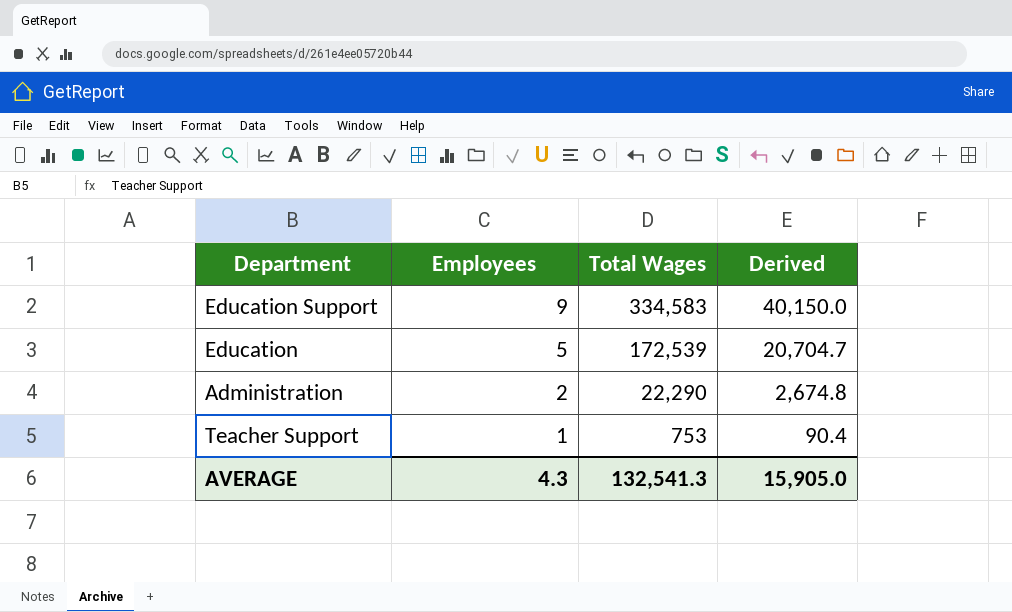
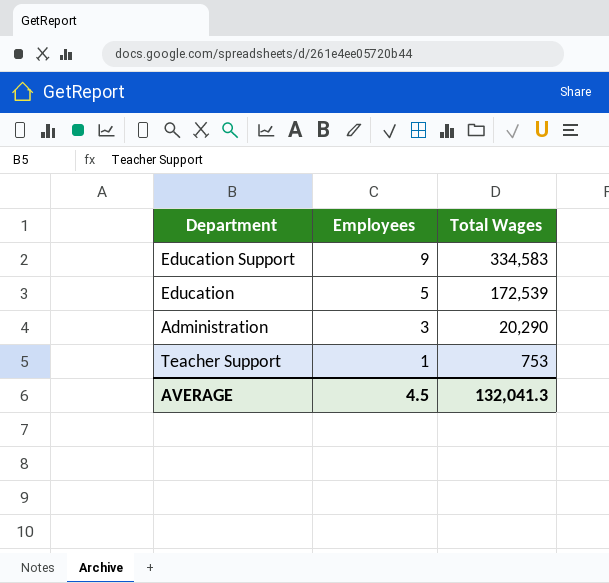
column Derived | formula: [Total Wages] * 0.12 -> none
Administration | Employees: 2 -> 3
Administration | Total Wages: 22,290 -> 20,290
AVERAGE | Employees: 4.3 -> 4.5
AVERAGE | Total Wages: 132,541.3 -> 132,041.3

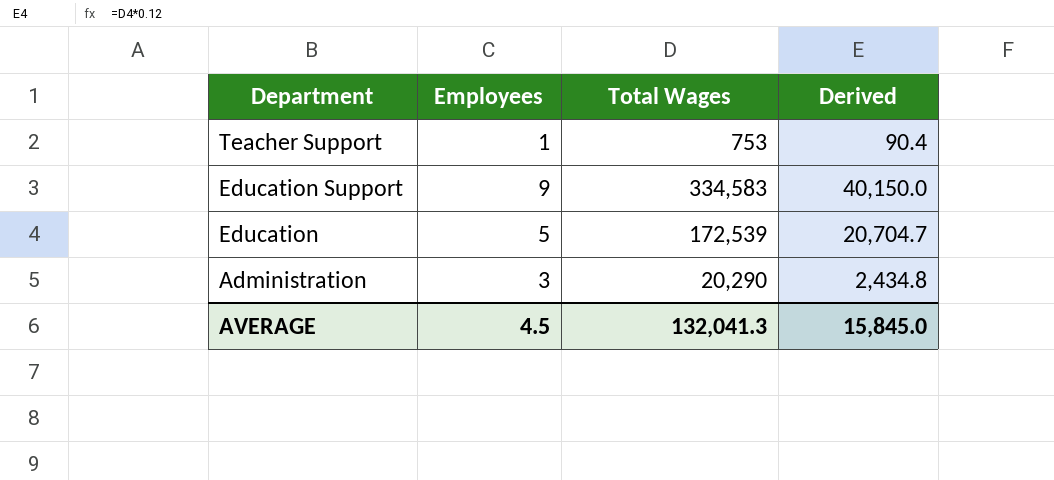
row order: Employees descending -> Department descending
column Derived | formula: none -> [Total Wages] * 0.12

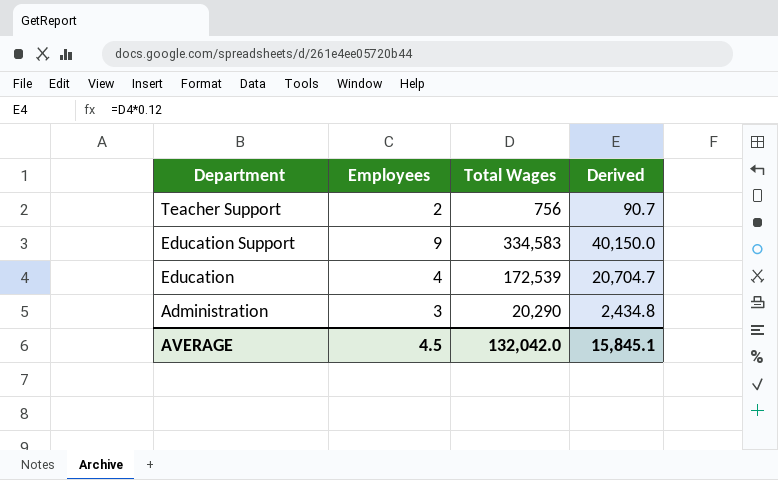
Teacher Support | Employees: 1 -> 2
Teacher Support | Total Wages: 753 -> 756
Teacher Support | Derived: 90.4 -> 90.7
Education | Employees: 5 -> 4
AVERAGE | Total Wages: 132,041.3 -> 132,042.0
AVERAGE | Derived: 15,845.0 -> 15,845.1

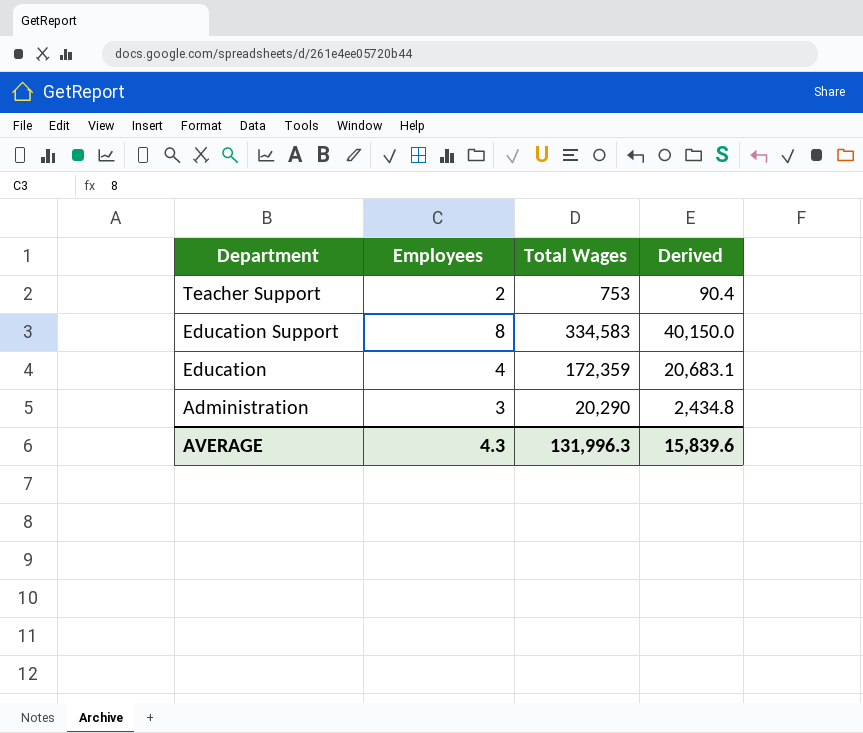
Teacher Support | Total Wages: 756 -> 753
Teacher Support | Derived: 90.7 -> 90.4
Education Support | Employees: 9 -> 8
Education | Total Wages: 172,539 -> 172,359
Education | Derived: 20,704.7 -> 20,683.1
AVERAGE | Employees: 4.5 -> 4.3
AVERAGE | Total Wages: 132,042.0 -> 131,996.3
AVERAGE | Derived: 15,845.1 -> 15,839.6

